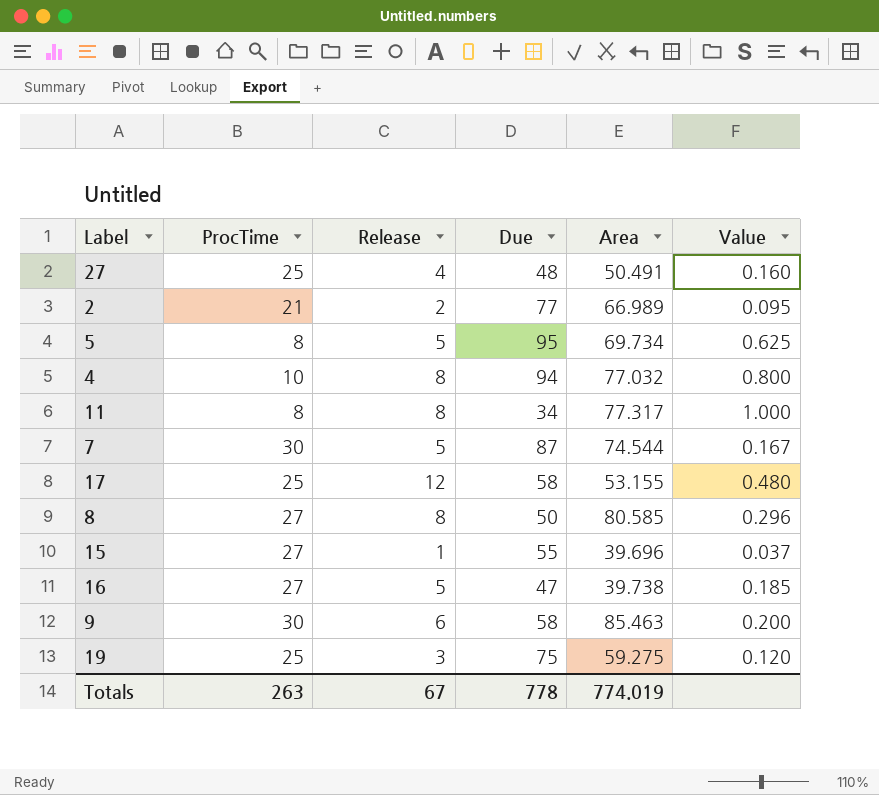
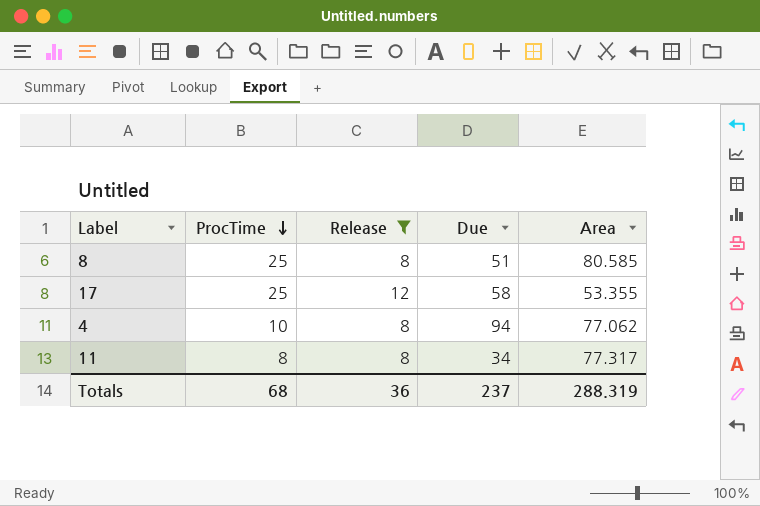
filter: none -> Release >= 8
row order: none -> ProcTime descending
column Value | formula: [Release] / [ProcTime] -> none
8 | ProcTime: 27 -> 25
8 | Due: 50 -> 51
17 | Area: 53.155 -> 53.355
4 | Area: 77.032 -> 77.062
Totals | ProcTime: 263 -> 68
Totals | Release: 67 -> 36
Totals | Due: 778 -> 237
Totals | Area: 774.019 -> 288.319

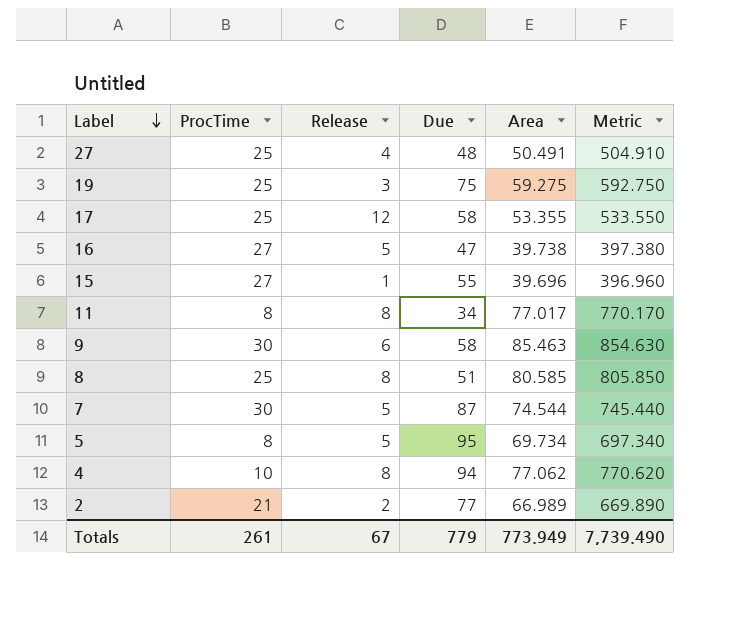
filter: Release >= 8 -> none
row order: ProcTime descending -> Label descending
column Metric | formula: none -> [Area] * 10
11 | Area: 77.317 -> 77.017
Totals | ProcTime: 68 -> 261
Totals | Release: 36 -> 67
Totals | Due: 237 -> 779
Totals | Area: 288.319 -> 773.949

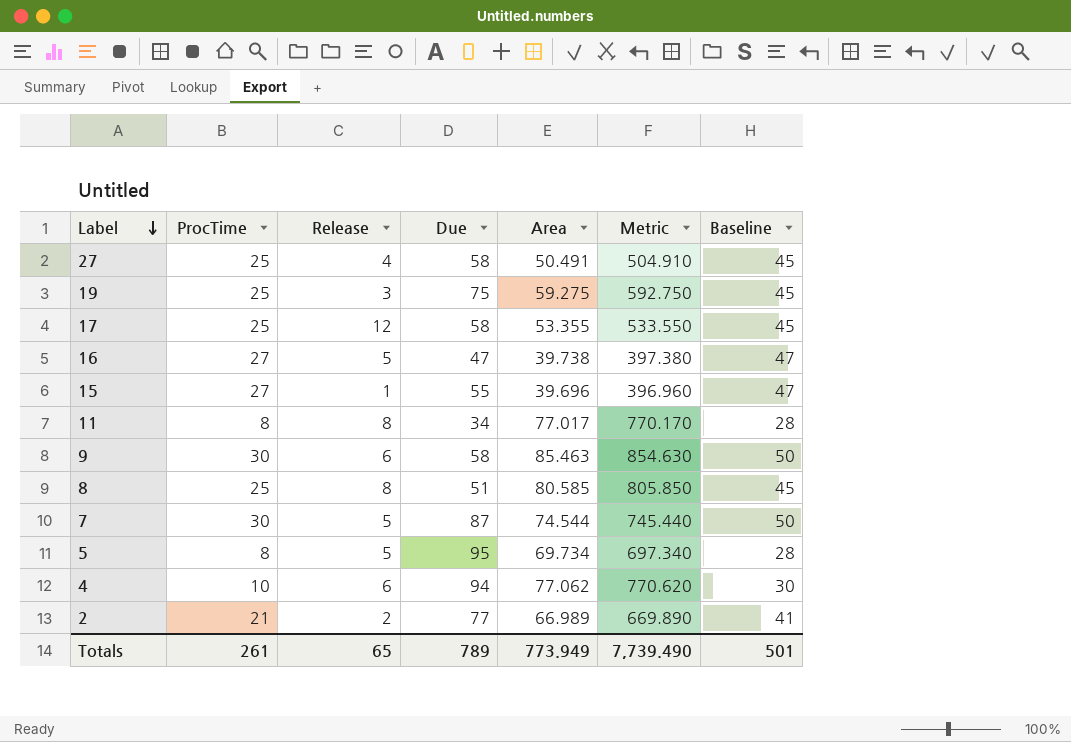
column Baseline | formula: none -> [ProcTime] + 20
27 | Due: 48 -> 58
4 | Release: 8 -> 6
Totals | Release: 67 -> 65
Totals | Due: 779 -> 789

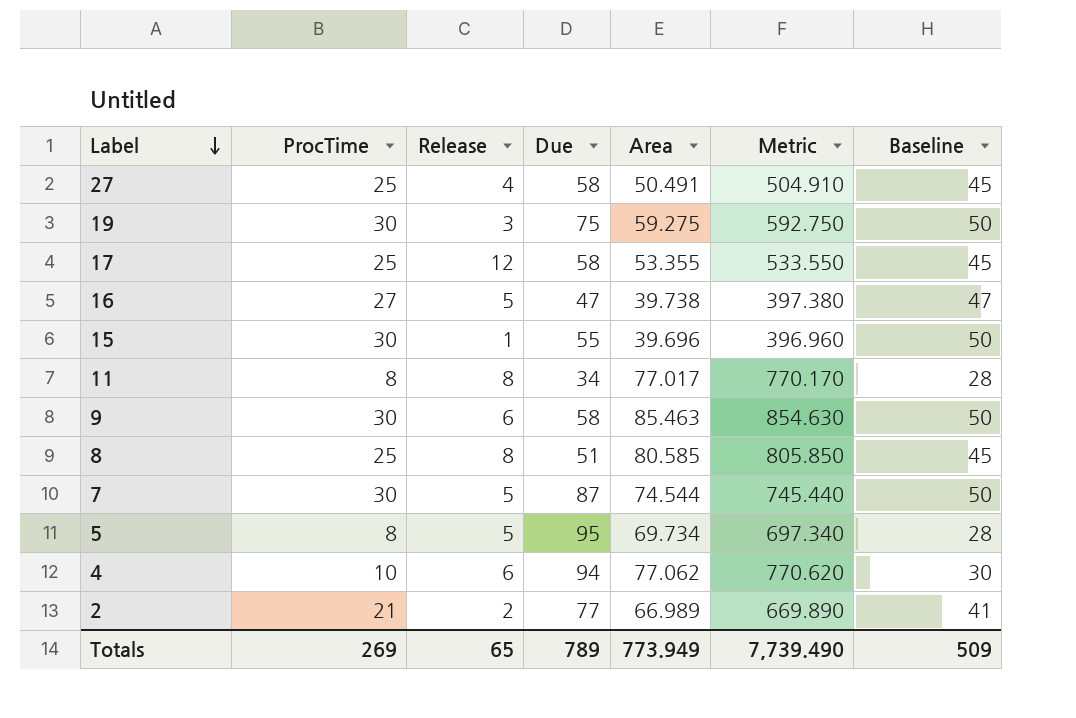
19 | ProcTime: 25 -> 30
19 | Baseline: 45 -> 50
15 | ProcTime: 27 -> 30
15 | Baseline: 47 -> 50
Totals | ProcTime: 261 -> 269
Totals | Baseline: 501 -> 509

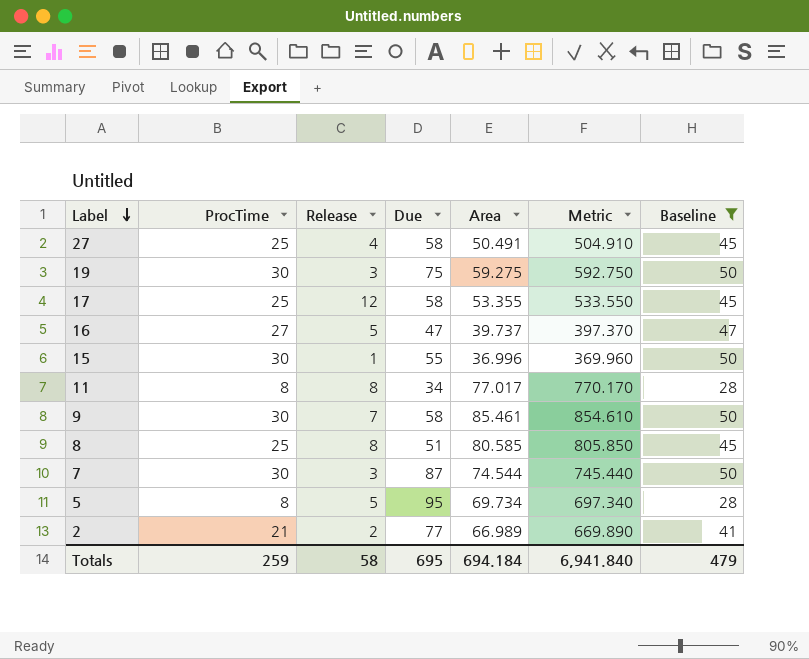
filter: none -> Baseline != 30
16 | Area: 39.738 -> 39.737
16 | Metric: 397.380 -> 397.370
15 | Area: 39.696 -> 36.996
15 | Metric: 396.960 -> 369.960
9 | Release: 6 -> 7
9 | Area: 85.463 -> 85.461
9 | Metric: 854.630 -> 854.610
7 | Release: 5 -> 3
Totals | ProcTime: 269 -> 259
Totals | Release: 65 -> 58
Totals | Due: 789 -> 695
Totals | Area: 773.949 -> 694.184
Totals | Metric: 7,739.490 -> 6,941.840
Totals | Baseline: 509 -> 479

